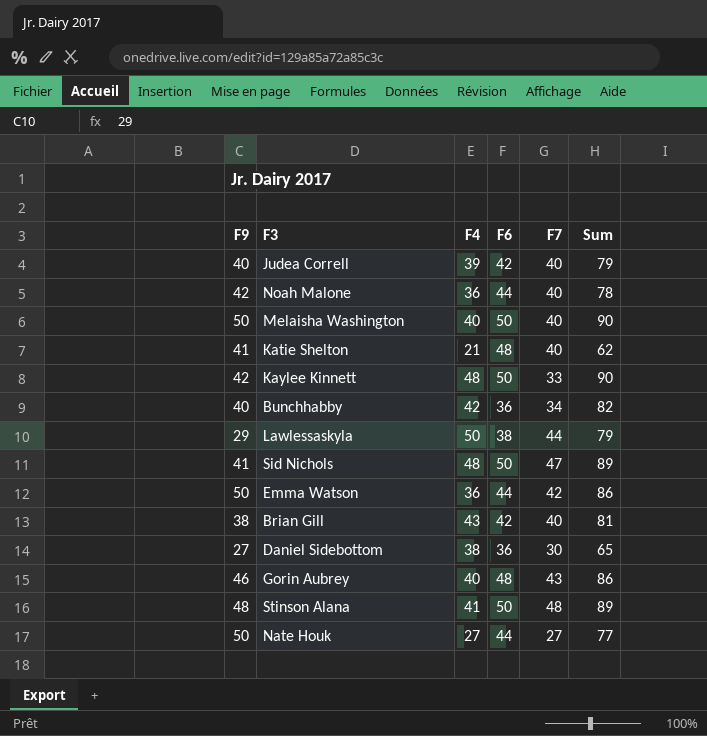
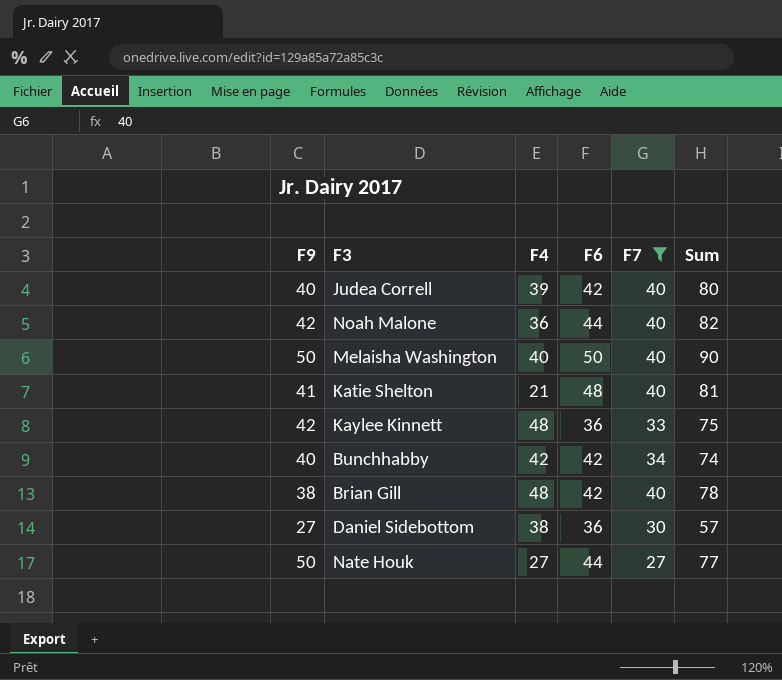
filter: none -> F7 <= 40
column Sum | formula: [F9] + [F4] -> [F9] + [F7]
Kaylee Kinnett | F6: 50 -> 36
Bunchhabby | F6: 36 -> 42
Brian Gill | F4: 43 -> 48

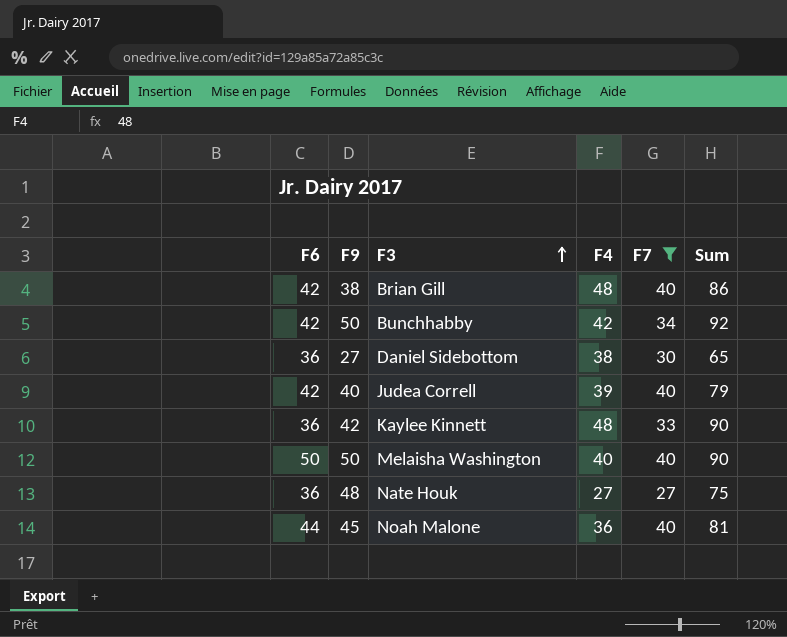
row order: none -> F3 ascending
column F6 | position: 4 -> 1
column Sum | formula: [F9] + [F7] -> [F9] + [F4]
row Katie Shelton: 41 | 21 | 48 | 40 | 81 -> none
Bunchhabby | F9: 40 -> 50
Nate Houk | F6: 44 -> 36
Nate Houk | F9: 50 -> 48
Noah Malone | F9: 42 -> 45

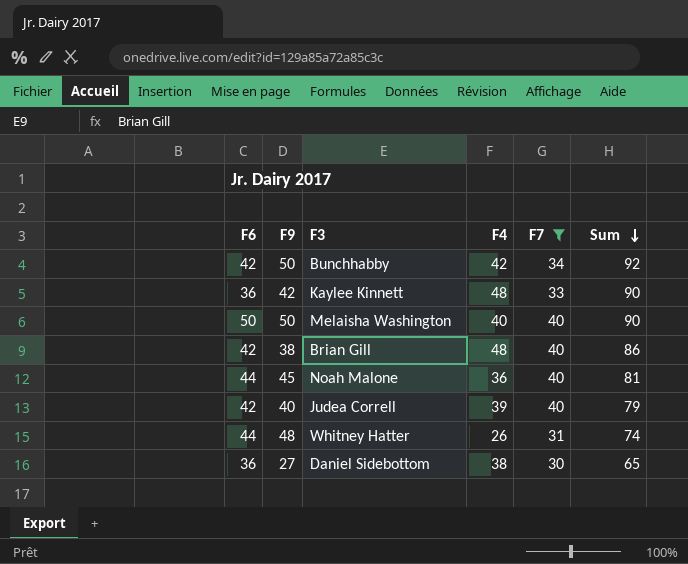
row order: F3 ascending -> Sum descending
row Nate Houk: 36 | 48 | 27 | 27 | 75 -> none
row Whitney Hatter: none -> 44 | 48 | 26 | 31 | 74

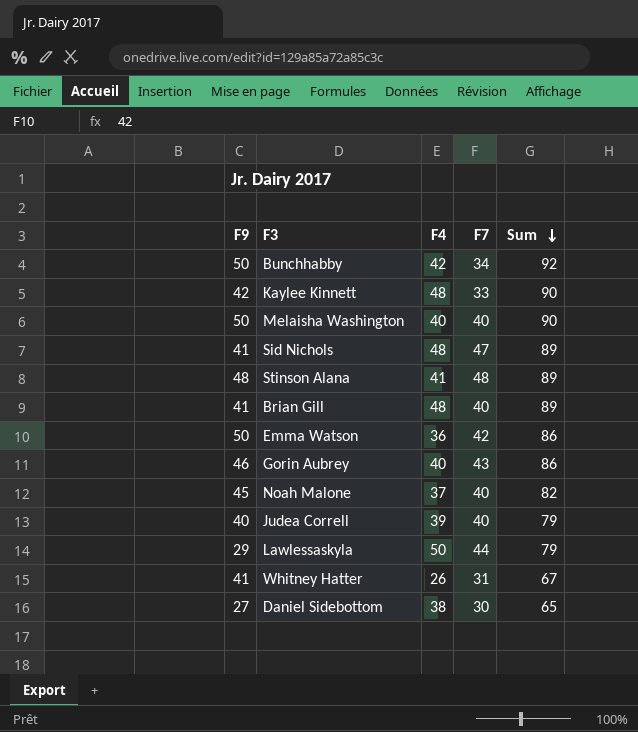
filter: F7 <= 40 -> none
column F6 | position: 1 -> none
Brian Gill | F9: 38 -> 41
Brian Gill | Sum: 86 -> 89
Noah Malone | F4: 36 -> 37
Noah Malone | Sum: 81 -> 82
Whitney Hatter | F9: 48 -> 41
Whitney Hatter | Sum: 74 -> 67

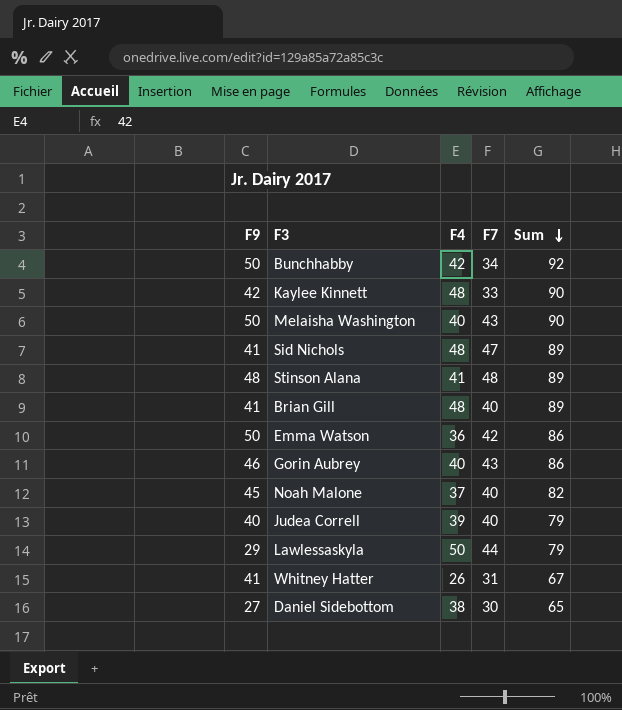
Melaisha Washington | F7: 40 -> 43

